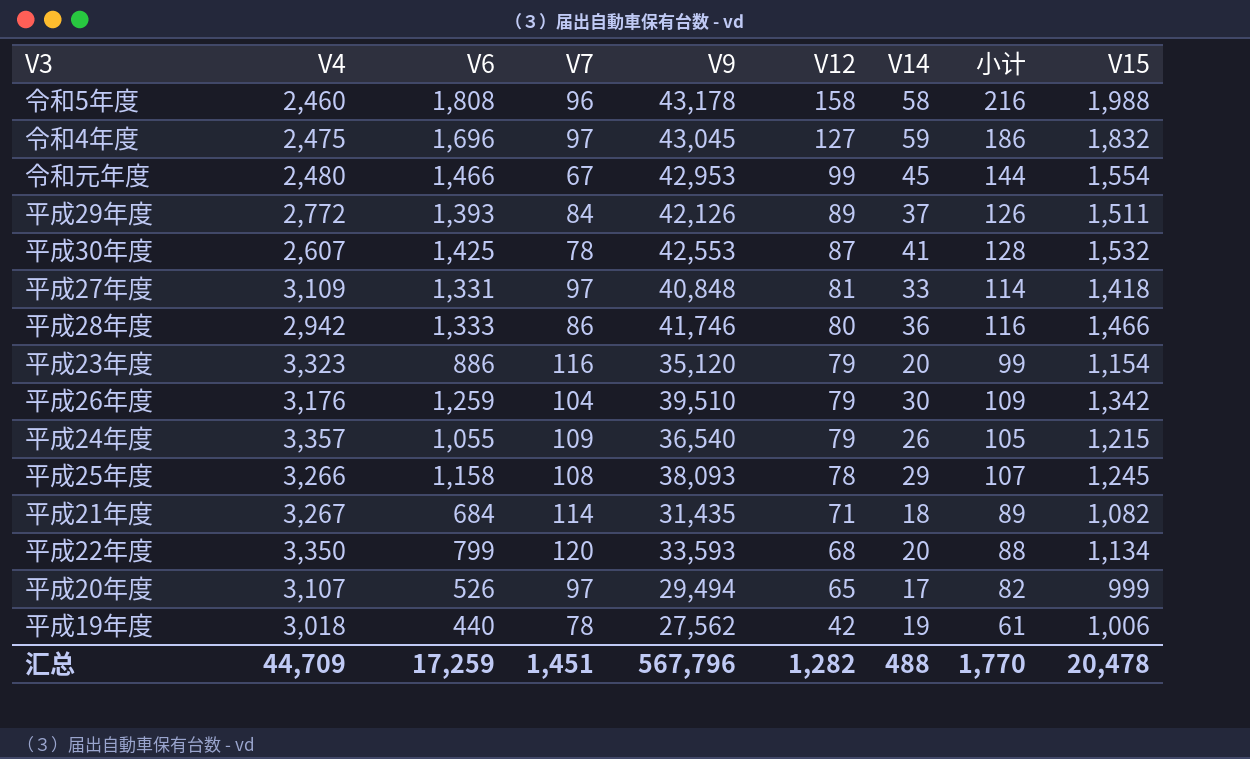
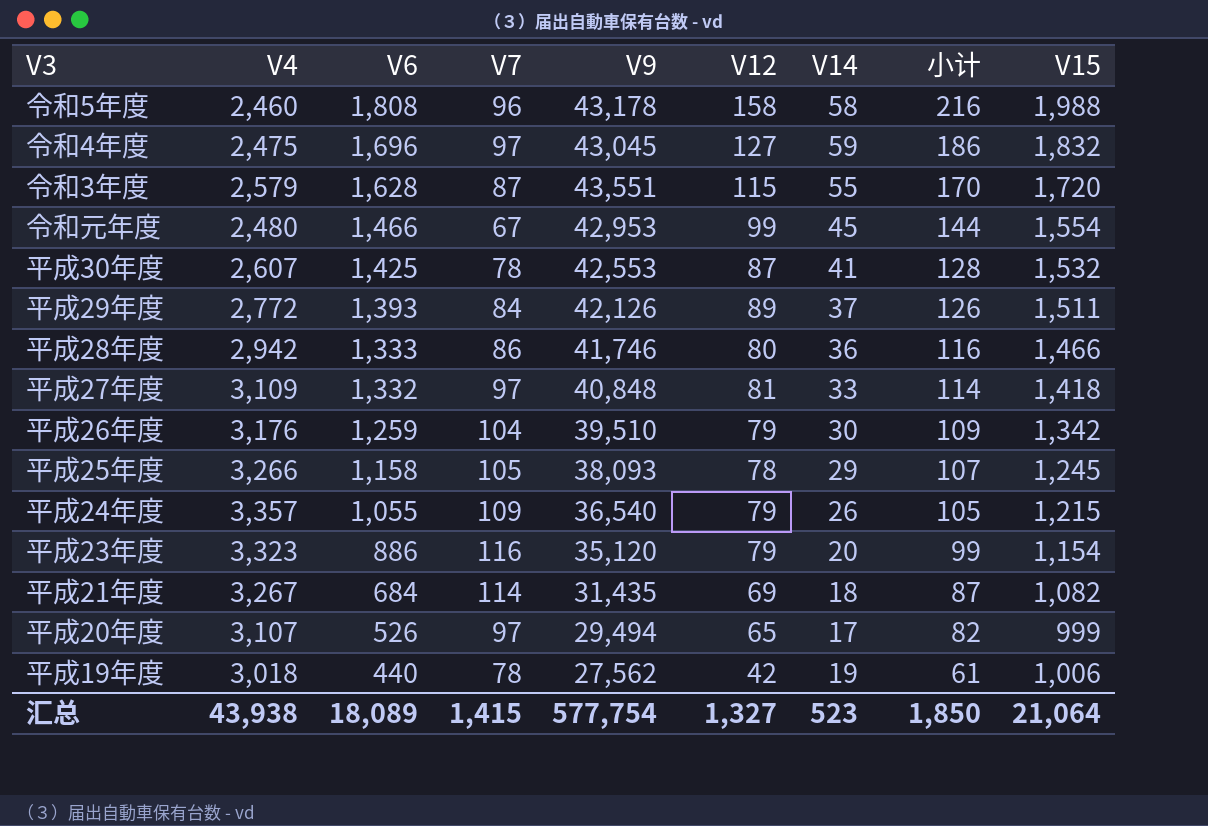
row order: V12 descending -> V6 descending
row 平成22年度: 3,350 | 799 | 120 | 33,593 | 68 | 20 | 88 | 1,134 -> none
row 令和3年度: none -> 2,579 | 1,628 | 87 | 43,551 | 115 | 55 | 170 | 1,720
平成27年度 | V6: 1,331 -> 1,332
平成25年度 | V7: 108 -> 105
平成21年度 | V12: 71 -> 69
平成21年度 | 小计: 89 -> 87
汇总 | V4: 44,709 -> 43,938
汇总 | V6: 17,259 -> 18,089
汇总 | V7: 1,451 -> 1,415
汇总 | V9: 567,796 -> 577,754
汇总 | V12: 1,282 -> 1,327
汇总 | V14: 488 -> 523
汇总 | 小计: 1,770 -> 1,850
汇总 | V15: 20,478 -> 21,064

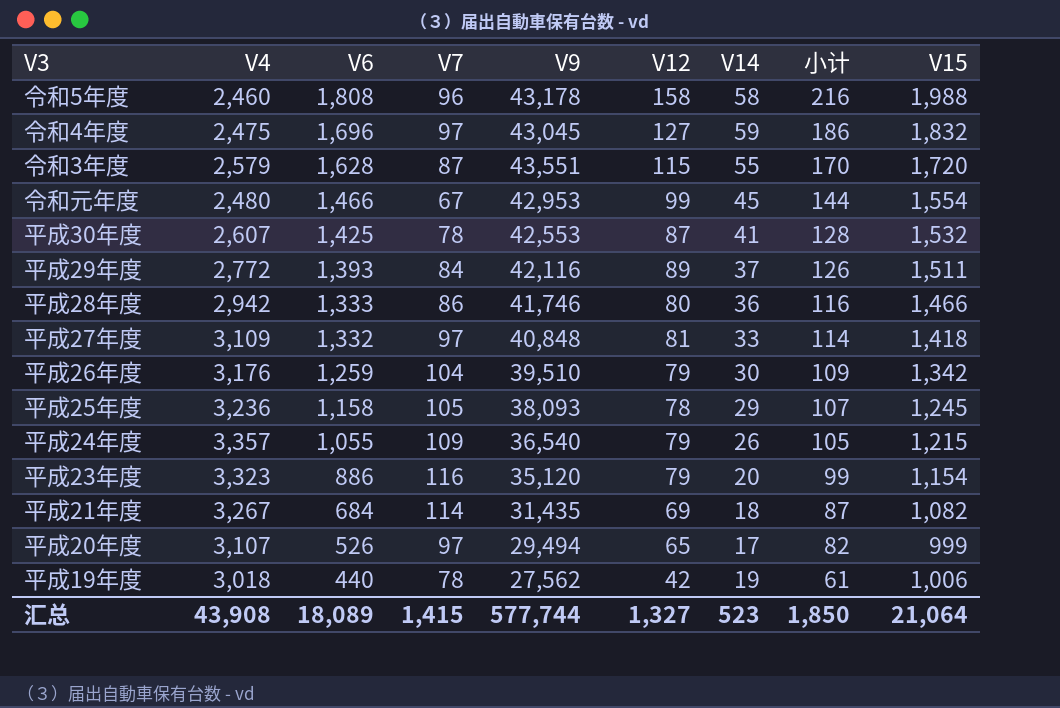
平成29年度 | V9: 42,126 -> 42,116
平成25年度 | V4: 3,266 -> 3,236
汇总 | V4: 43,938 -> 43,908
汇总 | V9: 577,754 -> 577,744

